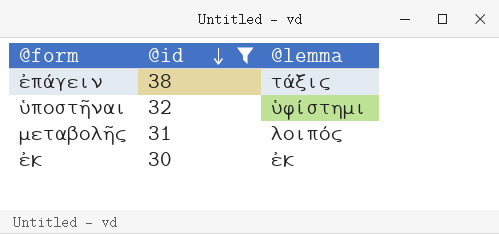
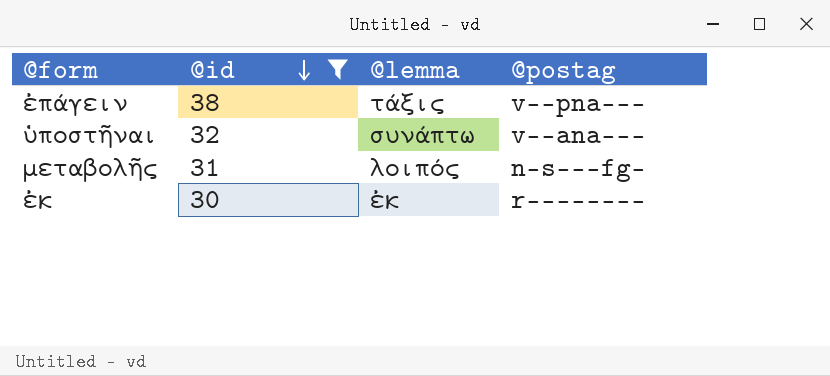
column @postag | position: none -> 4
ὑποστῆναι | @lemma: ὑφίστημι -> συνάπτω

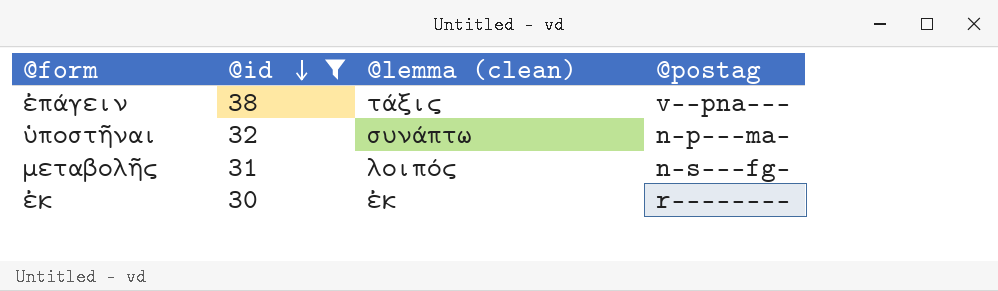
column name: @lemma -> @lemma (clean)
ὑποστῆναι | @postag: v--ana--- -> n-p---ma-

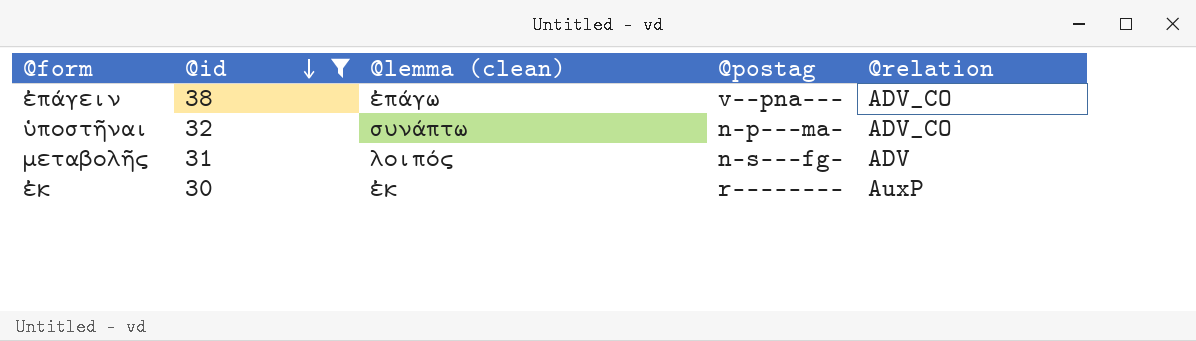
column @relation | position: none -> 5
ἐπάγειν | @lemma (clean): τάξις -> ἐπάγω

